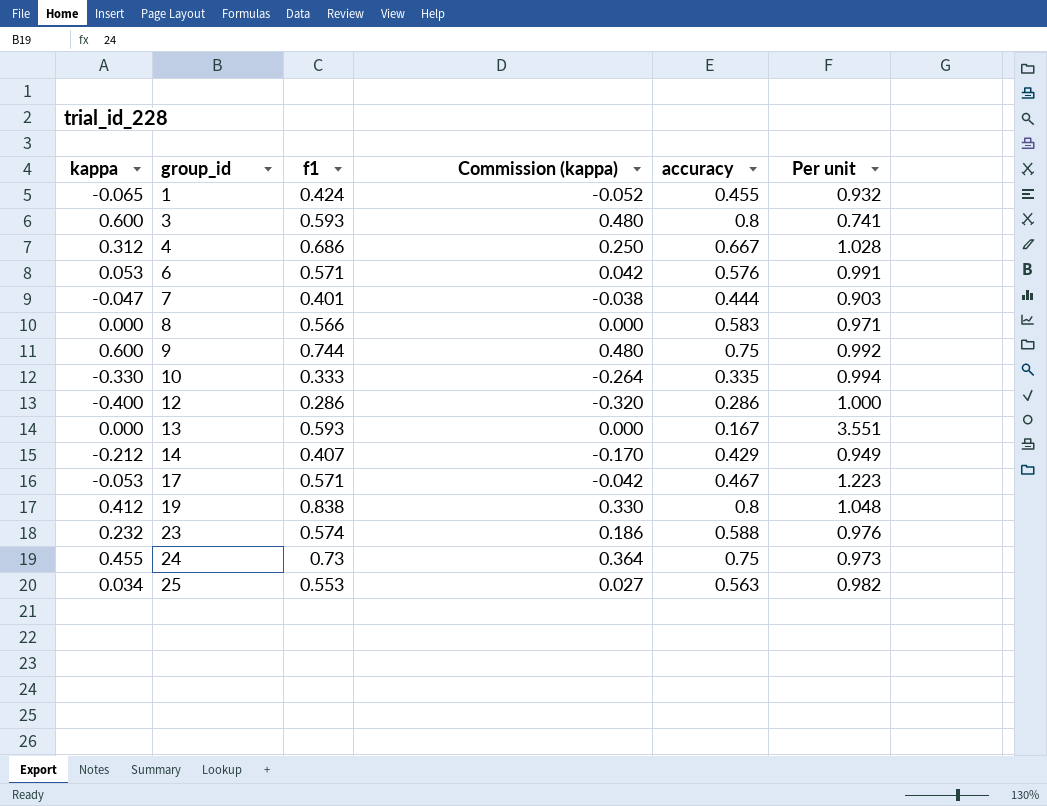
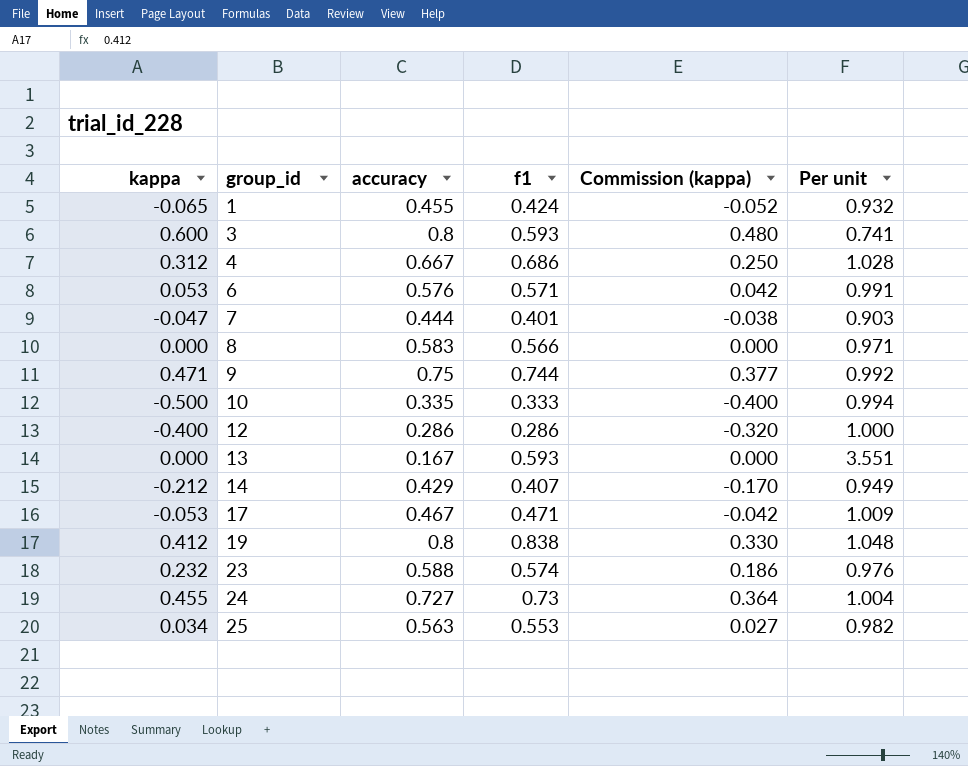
column accuracy | position: 5 -> 3
9 | kappa: 0.600 -> 0.471
9 | Commission (kappa): 0.480 -> 0.377
10 | kappa: -0.330 -> -0.500
10 | Commission (kappa): -0.264 -> -0.400
17 | f1: 0.571 -> 0.471
17 | Per unit: 1.223 -> 1.009
24 | accuracy: 0.75 -> 0.727
24 | Per unit: 0.973 -> 1.004

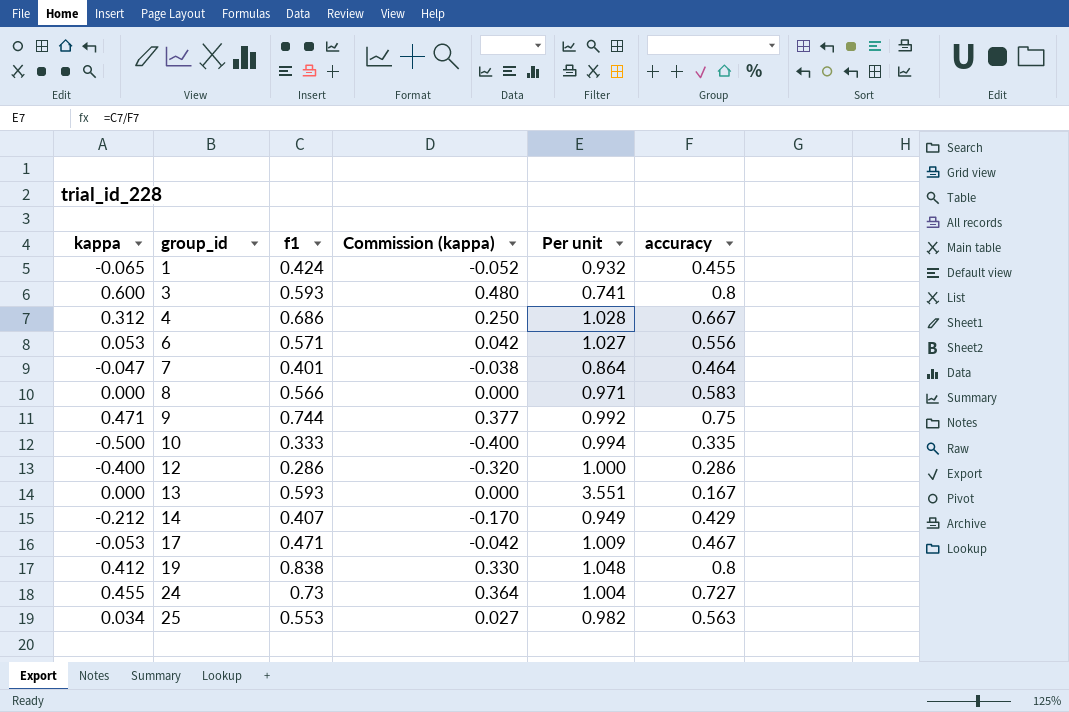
column accuracy | position: 3 -> 6
row 23: 0.232 | 0.588 | 0.574 | 0.186 | 0.976 -> none
6 | Per unit: 0.991 -> 1.027
6 | accuracy: 0.576 -> 0.556
7 | Per unit: 0.903 -> 0.864
7 | accuracy: 0.444 -> 0.464

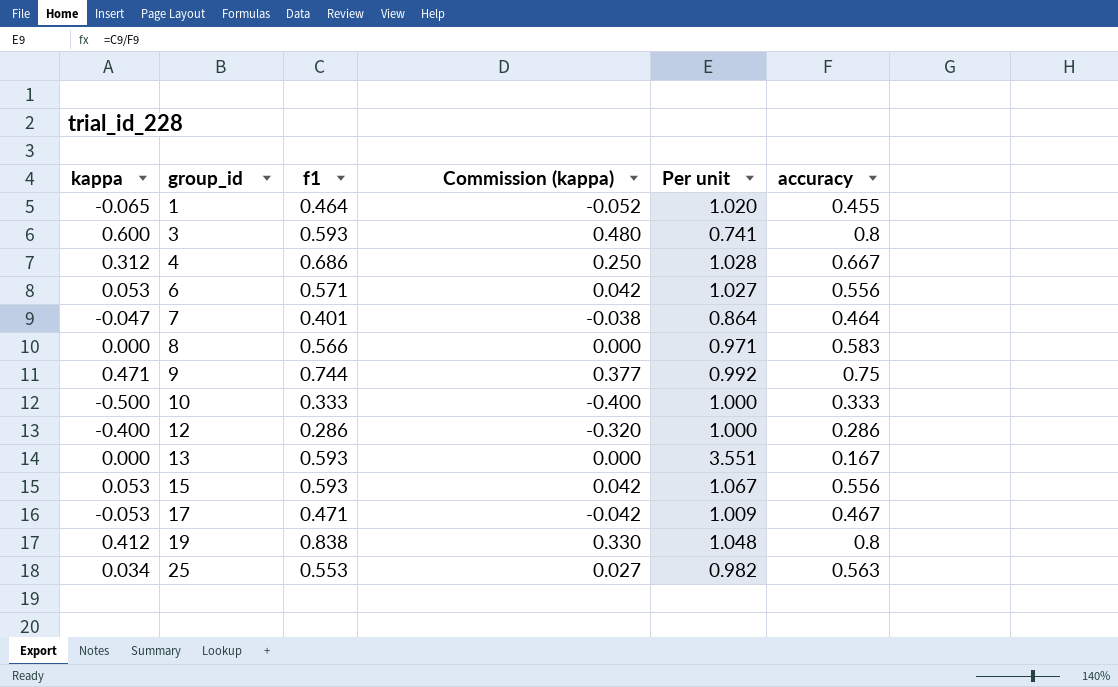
row 14: -0.212 | 0.407 | -0.170 | 0.949 | 0.429 -> none
row 24: 0.455 | 0.73 | 0.364 | 1.004 | 0.727 -> none
1 | f1: 0.424 -> 0.464
1 | Per unit: 0.932 -> 1.020
10 | Per unit: 0.994 -> 1.000
10 | accuracy: 0.335 -> 0.333
row 15: none -> 0.053 | 0.593 | 0.042 | 1.067 | 0.556

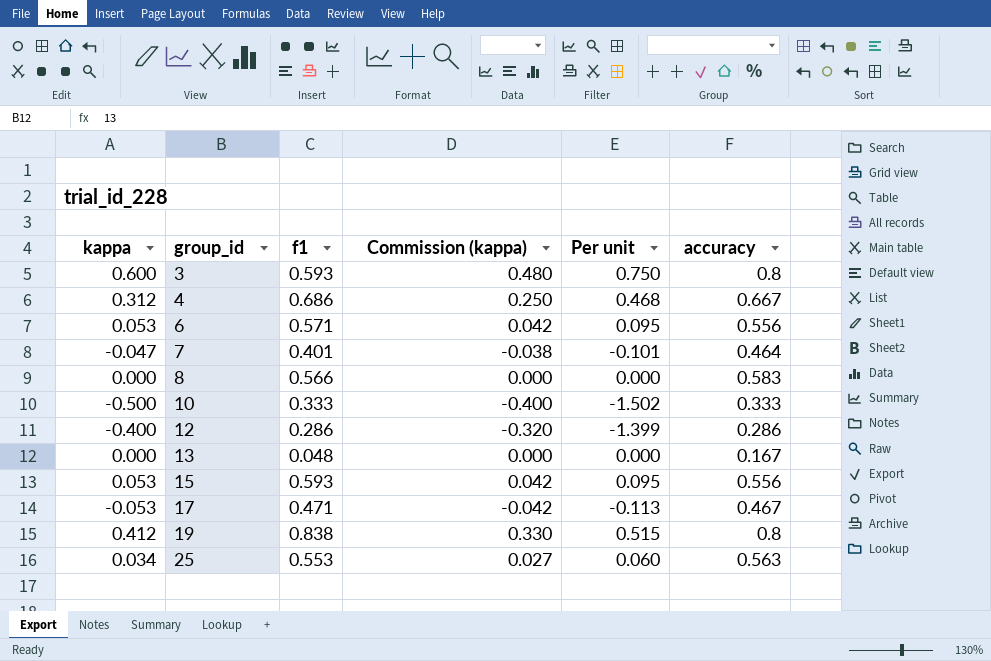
column Per unit | formula: [f1] / [accuracy] -> [kappa] / [accuracy]
row 1: -0.065 | 0.464 | -0.052 | 1.020 | 0.455 -> none
row 9: 0.471 | 0.744 | 0.377 | 0.992 | 0.75 -> none
13 | f1: 0.593 -> 0.048

